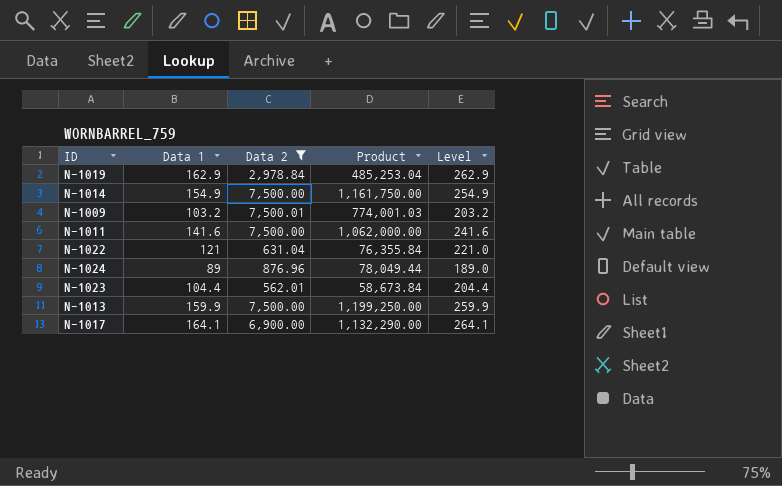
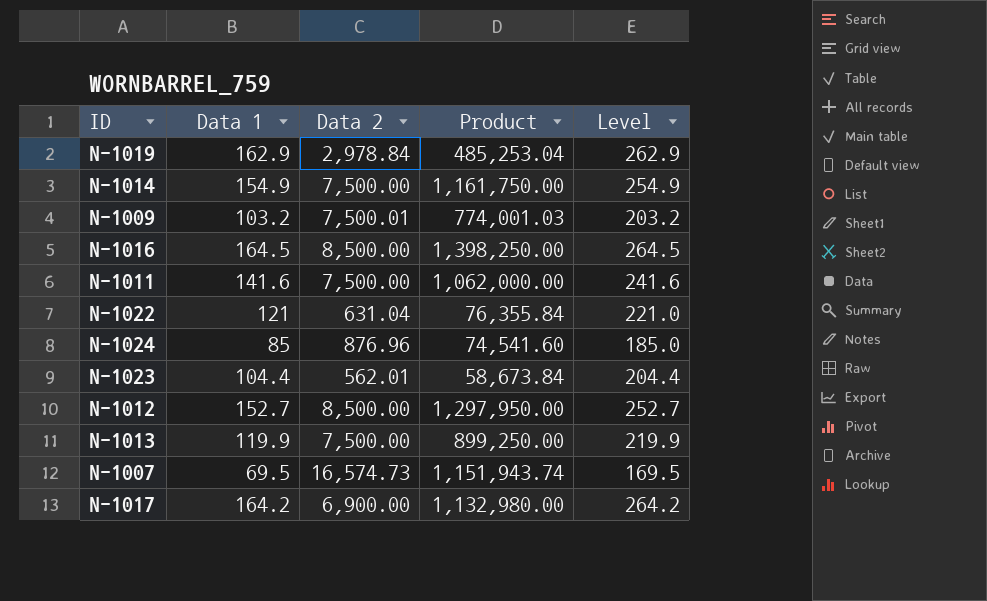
filter: Data 2 <= 7,500.01 -> none
N-1024 | Data 1: 89 -> 85
N-1024 | Product: 78,049.44 -> 74,541.60
N-1024 | Level: 189.0 -> 185.0
N-1013 | Data 1: 159.9 -> 119.9
N-1013 | Product: 1,199,250.00 -> 899,250.00
N-1013 | Level: 259.9 -> 219.9
N-1017 | Data 1: 164.1 -> 164.2
N-1017 | Product: 1,132,290.00 -> 1,132,980.00
N-1017 | Level: 264.1 -> 264.2

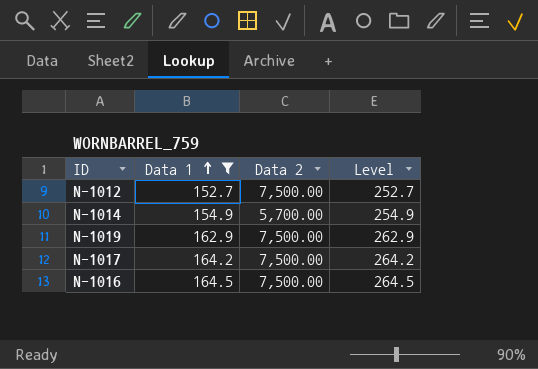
filter: none -> Data 1 >= 152.7
row order: none -> Data 1 ascending
column Product | formula: [Data 1] * [Data 2] -> none
N-1012 | Data 2: 8,500.00 -> 7,500.00
N-1014 | Data 2: 7,500.00 -> 5,700.00
N-1019 | Data 2: 2,978.84 -> 7,500.00
N-1017 | Data 2: 6,900.00 -> 7,500.00
N-1016 | Data 2: 8,500.00 -> 7,500.00

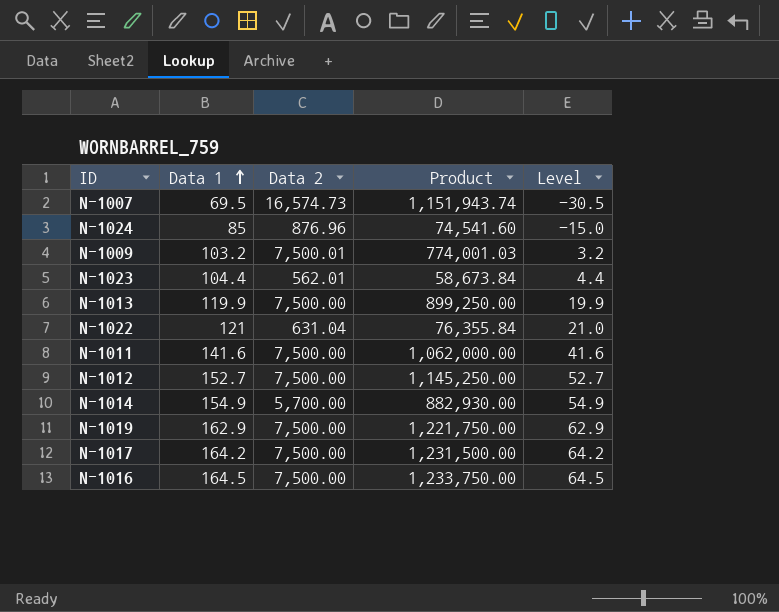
filter: Data 1 >= 152.7 -> none
column Product | formula: none -> [Data 1] * [Data 2]
column Level | formula: [Data 1] + 100 -> [Data 1] - 100

